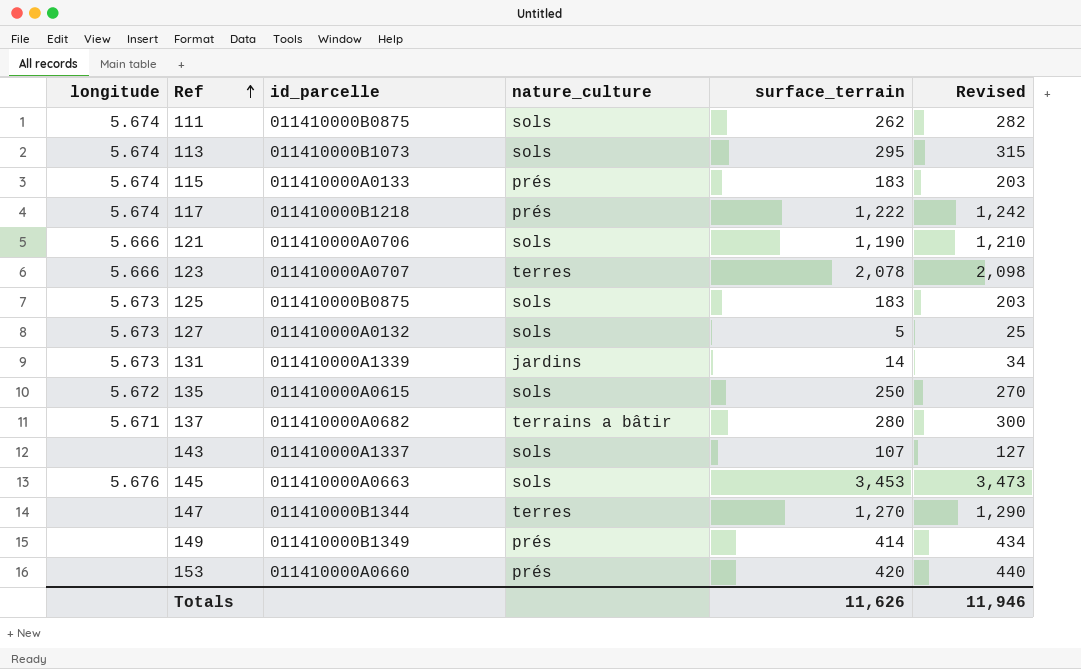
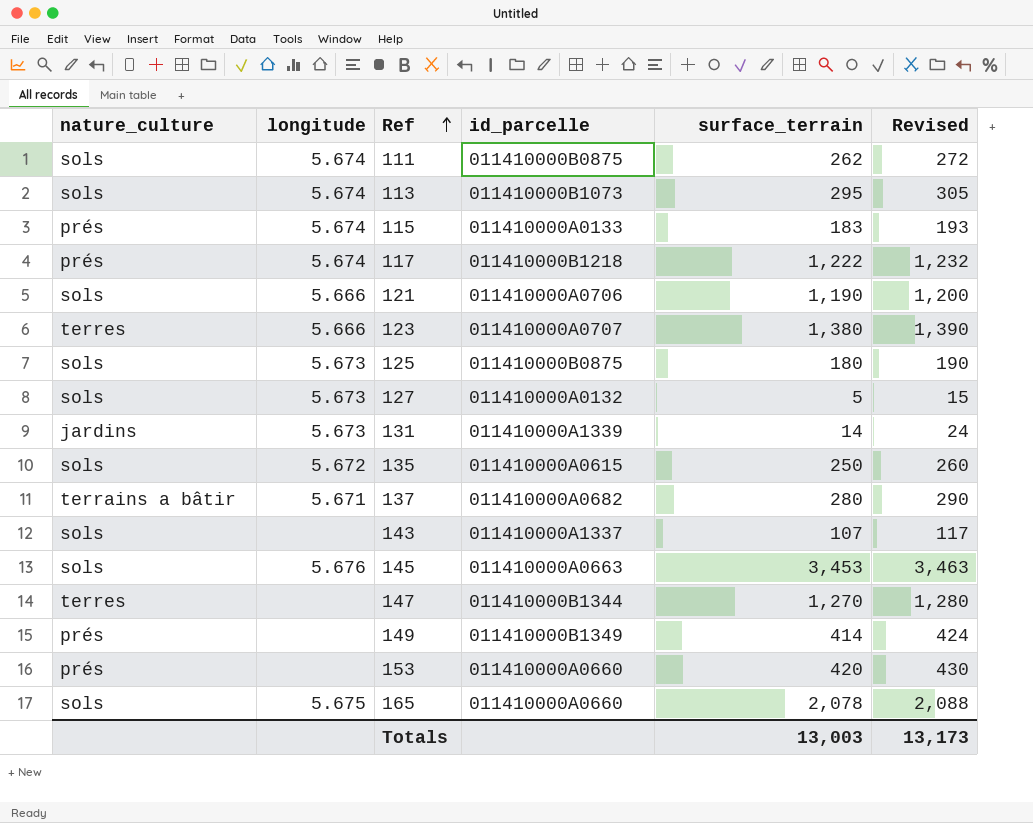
column nature_culture | position: 4 -> 1
column Revised | formula: [surface_terrain] + 20 -> [surface_terrain] + 10
123 | surface_terrain: 2,078 -> 1,380
125 | surface_terrain: 183 -> 180
row 165: none -> sols | 5.675 | 011410000A0660 | 2,078 | 2,088
Totals | surface_terrain: 11,626 -> 13,003
Totals | Revised: 11,946 -> 13,173

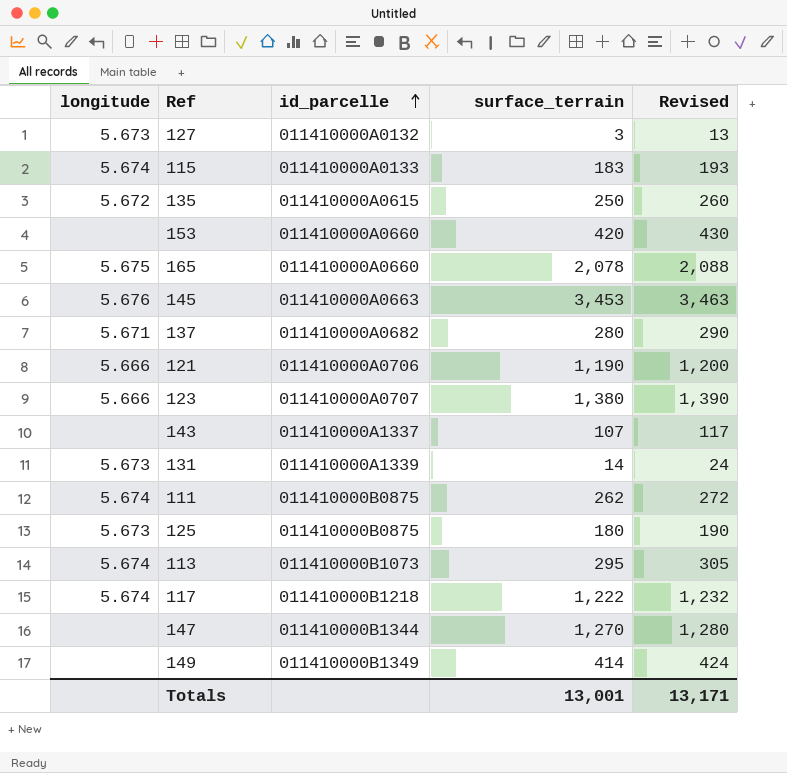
row order: Ref ascending -> id_parcelle ascending
column nature_culture | position: 1 -> none
127 | surface_terrain: 5 -> 3
127 | Revised: 15 -> 13
Totals | surface_terrain: 13,003 -> 13,001
Totals | Revised: 13,173 -> 13,171

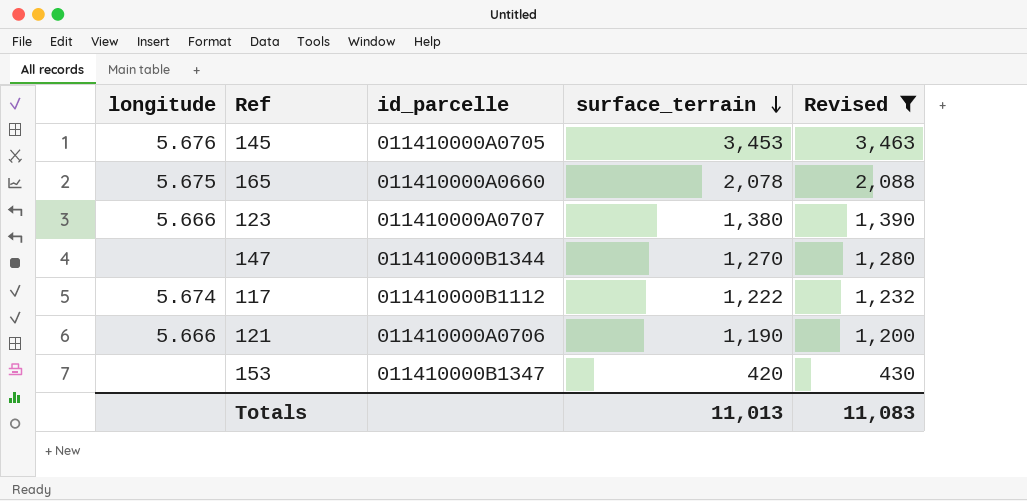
filter: none -> Revised >= 430
row order: id_parcelle ascending -> surface_terrain descending
145 | id_parcelle: 011410000A0663 -> 011410000A0705
117 | id_parcelle: 011410000B1218 -> 011410000B1112
153 | id_parcelle: 011410000A0660 -> 011410000B1347
Totals | surface_terrain: 13,001 -> 11,013
Totals | Revised: 13,171 -> 11,083

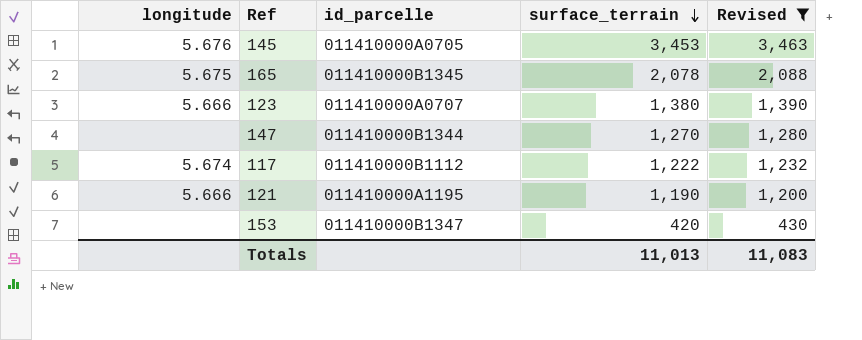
165 | id_parcelle: 011410000A0660 -> 011410000B1345
121 | id_parcelle: 011410000A0706 -> 011410000A1195

